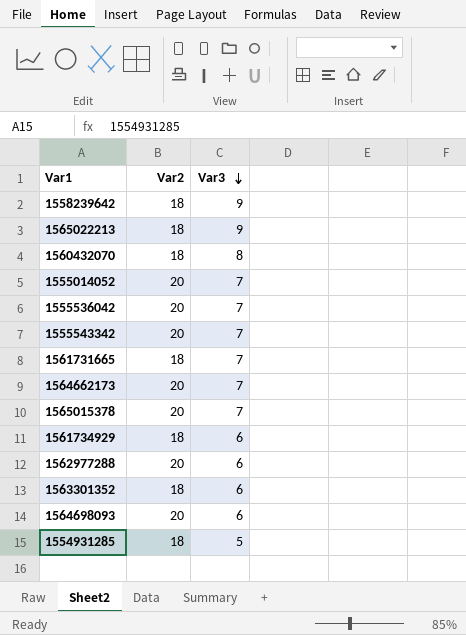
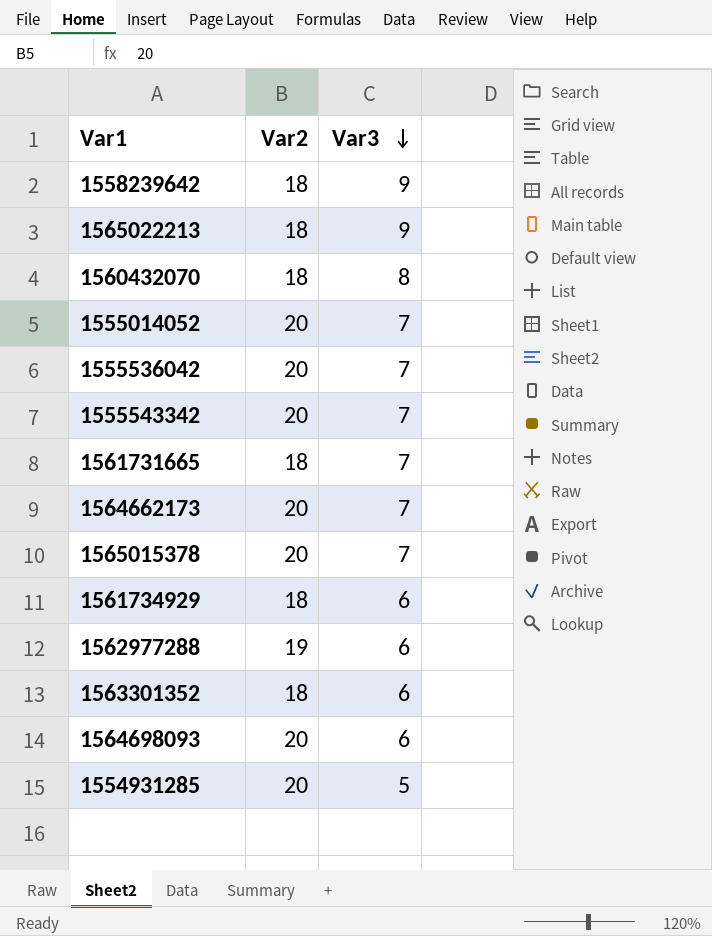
1562977288 | Var2: 20 -> 19
1554931285 | Var2: 18 -> 20

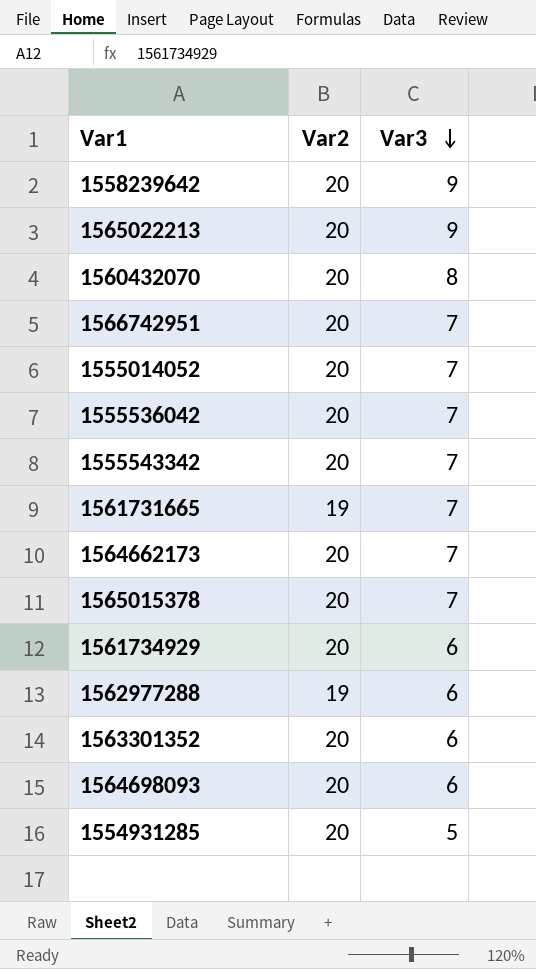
1558239642 | Var2: 18 -> 20
1565022213 | Var2: 18 -> 20
1560432070 | Var2: 18 -> 20
row 1566742951: none -> 20 | 7
1561731665 | Var2: 18 -> 19
1561734929 | Var2: 18 -> 20
1563301352 | Var2: 18 -> 20

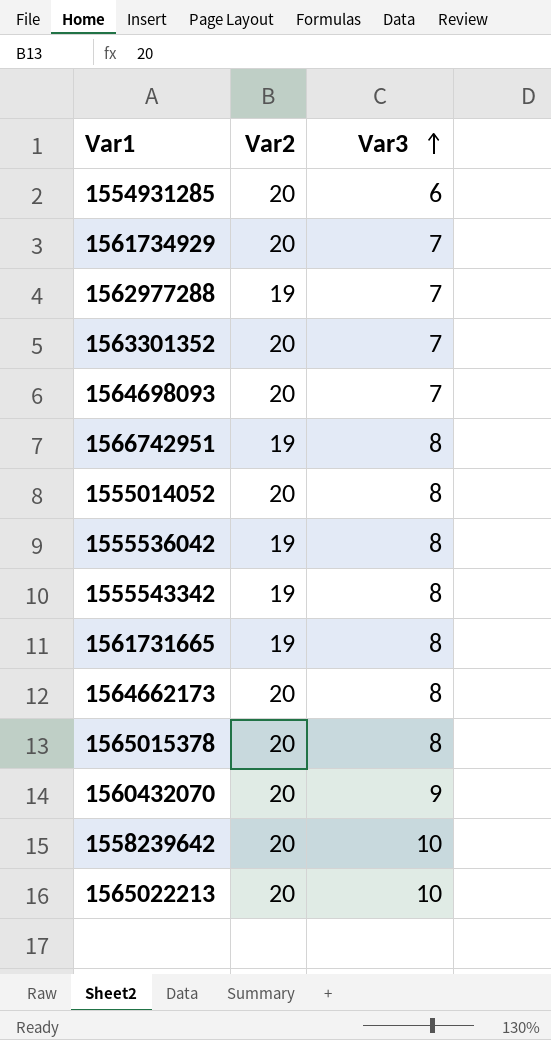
row order: Var3 descending -> Var3 ascending
1554931285 | Var3: 5 -> 6
1561734929 | Var3: 6 -> 7
1562977288 | Var3: 6 -> 7
1563301352 | Var3: 6 -> 7
1564698093 | Var3: 6 -> 7
1566742951 | Var2: 20 -> 19
1566742951 | Var3: 7 -> 8
1555014052 | Var3: 7 -> 8
1555536042 | Var2: 20 -> 19
1555536042 | Var3: 7 -> 8
1555543342 | Var2: 20 -> 19
1555543342 | Var3: 7 -> 8
1561731665 | Var3: 7 -> 8
1564662173 | Var3: 7 -> 8
1565015378 | Var3: 7 -> 8
1560432070 | Var3: 8 -> 9
1558239642 | Var3: 9 -> 10
1565022213 | Var3: 9 -> 10

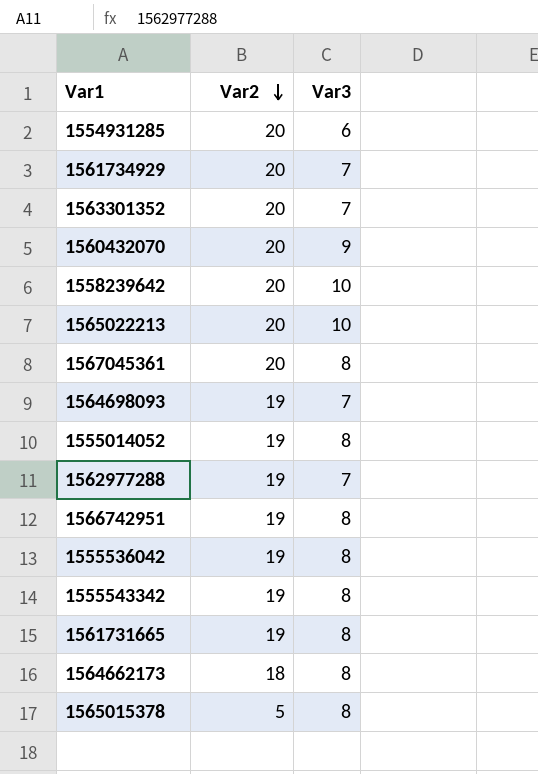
row order: Var3 ascending -> Var2 descending
row 1567045361: none -> 20 | 8
1564698093 | Var2: 20 -> 19
1555014052 | Var2: 20 -> 19
1564662173 | Var2: 20 -> 18
1565015378 | Var2: 20 -> 5

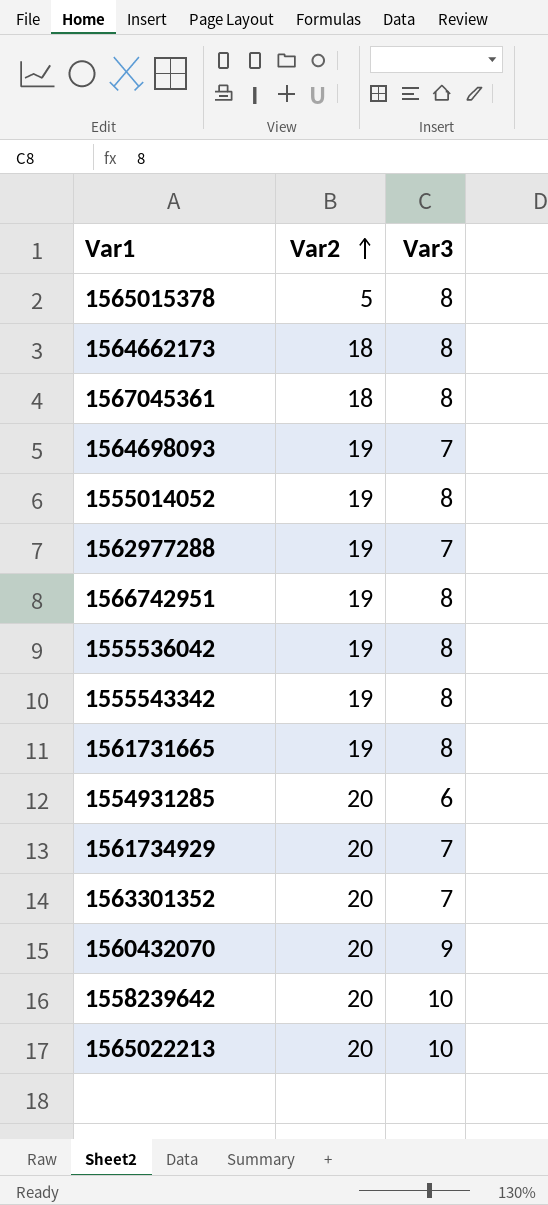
row order: Var2 descending -> Var2 ascending
1567045361 | Var2: 20 -> 18

